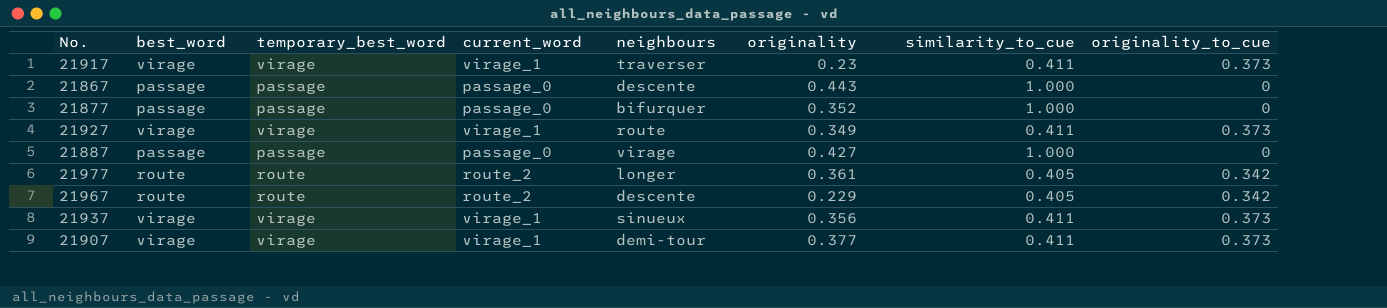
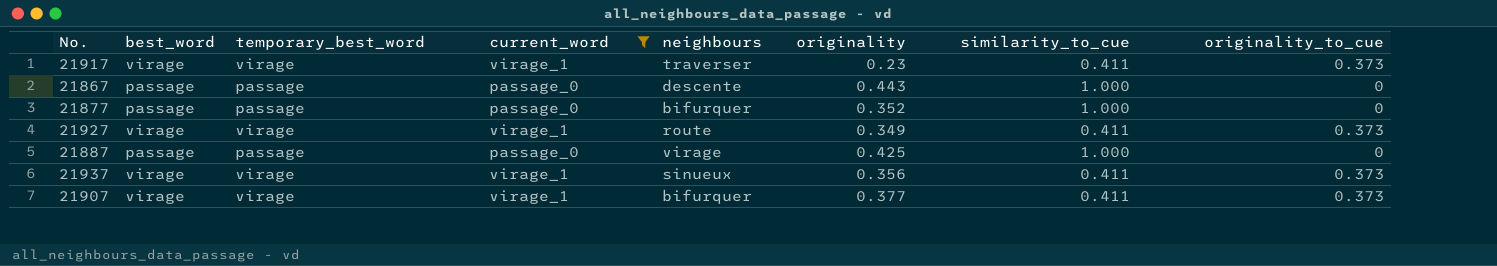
filter: none -> current_word != route_2
21887 | originality: 0.427 -> 0.425
21907 | neighbours: demi-tour -> bifurquer

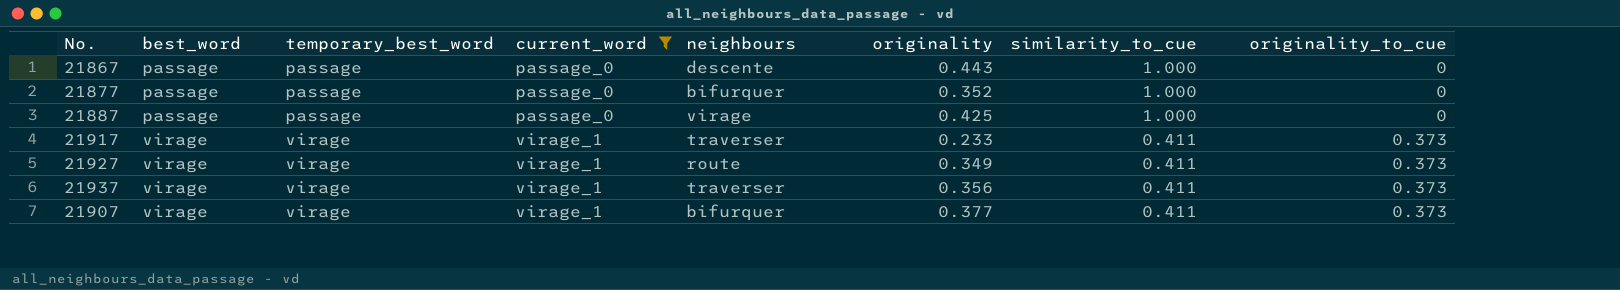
row order: none -> best_word ascending
21917 | originality: 0.23 -> 0.233
21937 | neighbours: sinueux -> traverser

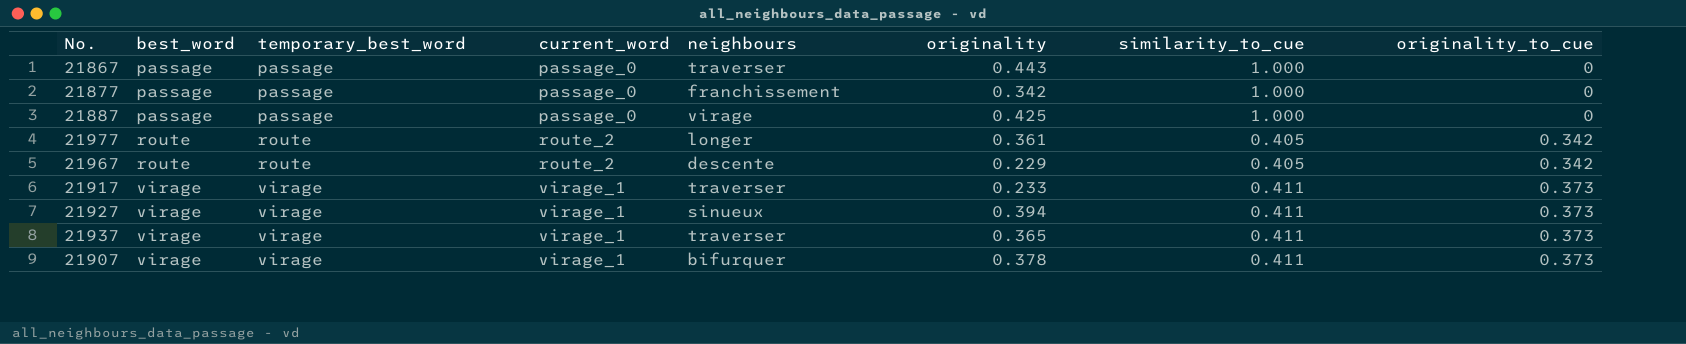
filter: current_word != route_2 -> none
21867 | neighbours: descente -> traverser
21877 | neighbours: bifurquer -> franchissement
21877 | originality: 0.352 -> 0.342
21927 | neighbours: route -> sinueux
21927 | originality: 0.349 -> 0.394
21937 | originality: 0.356 -> 0.365
21907 | originality: 0.377 -> 0.378

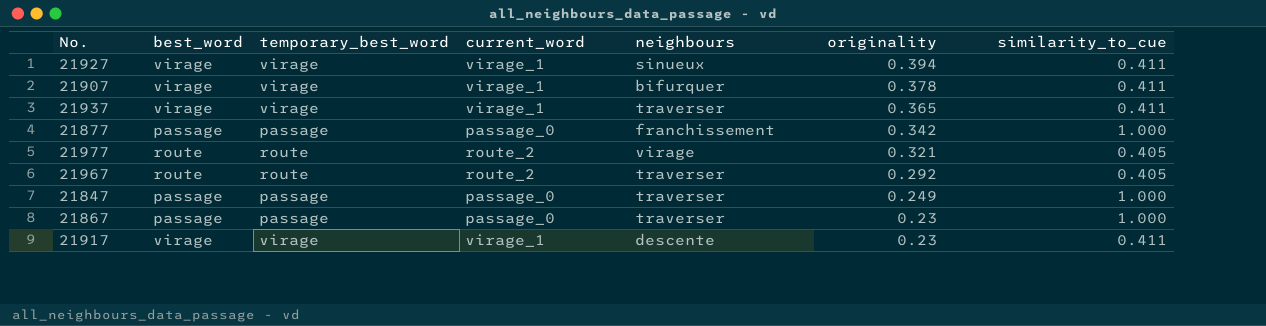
row order: best_word ascending -> originality descending
column originality_to_cue | position: 8 -> none
row 21887: passage | passage | passage_0 | virage | 0.425 | 1.000 | 0 -> none
21977 | neighbours: longer -> virage
21977 | originality: 0.361 -> 0.321
21967 | neighbours: descente -> traverser
21967 | originality: 0.229 -> 0.292
row 21847: none -> passage | passage | passage_0 | traverser | 0.249 | 1.000
21867 | originality: 0.443 -> 0.23
21917 | neighbours: traverser -> descente
21917 | originality: 0.233 -> 0.23

